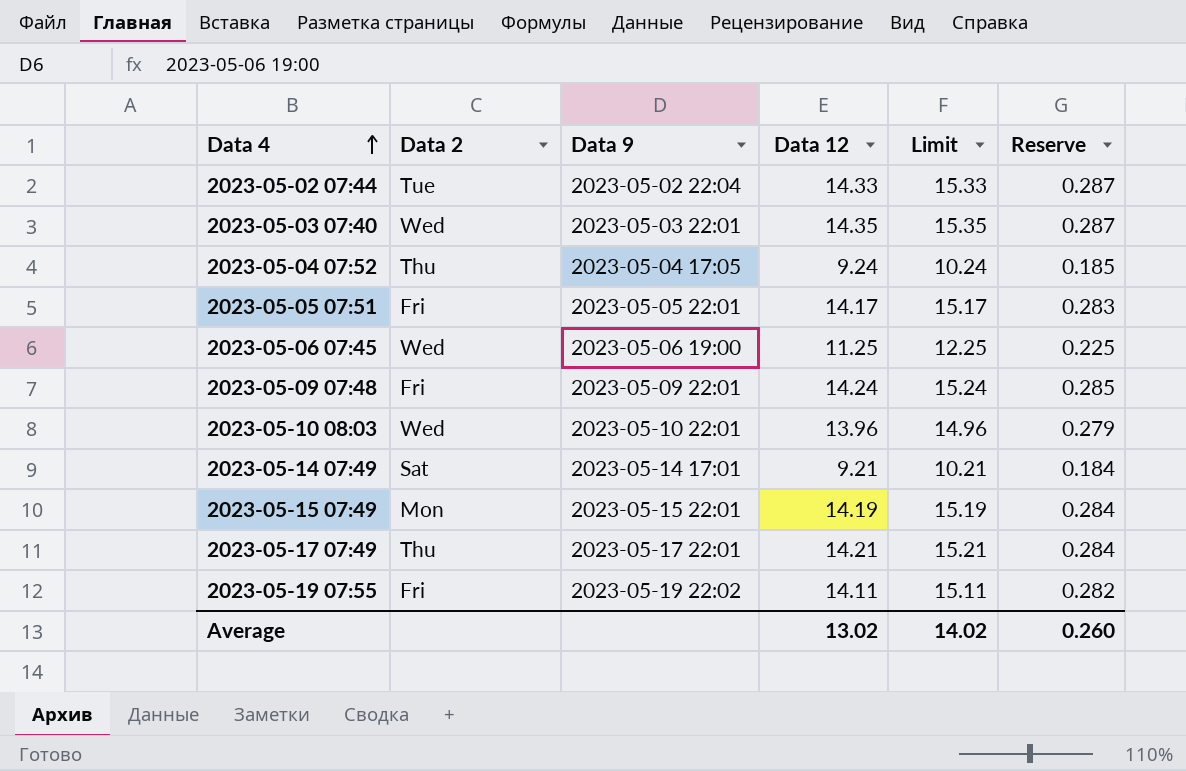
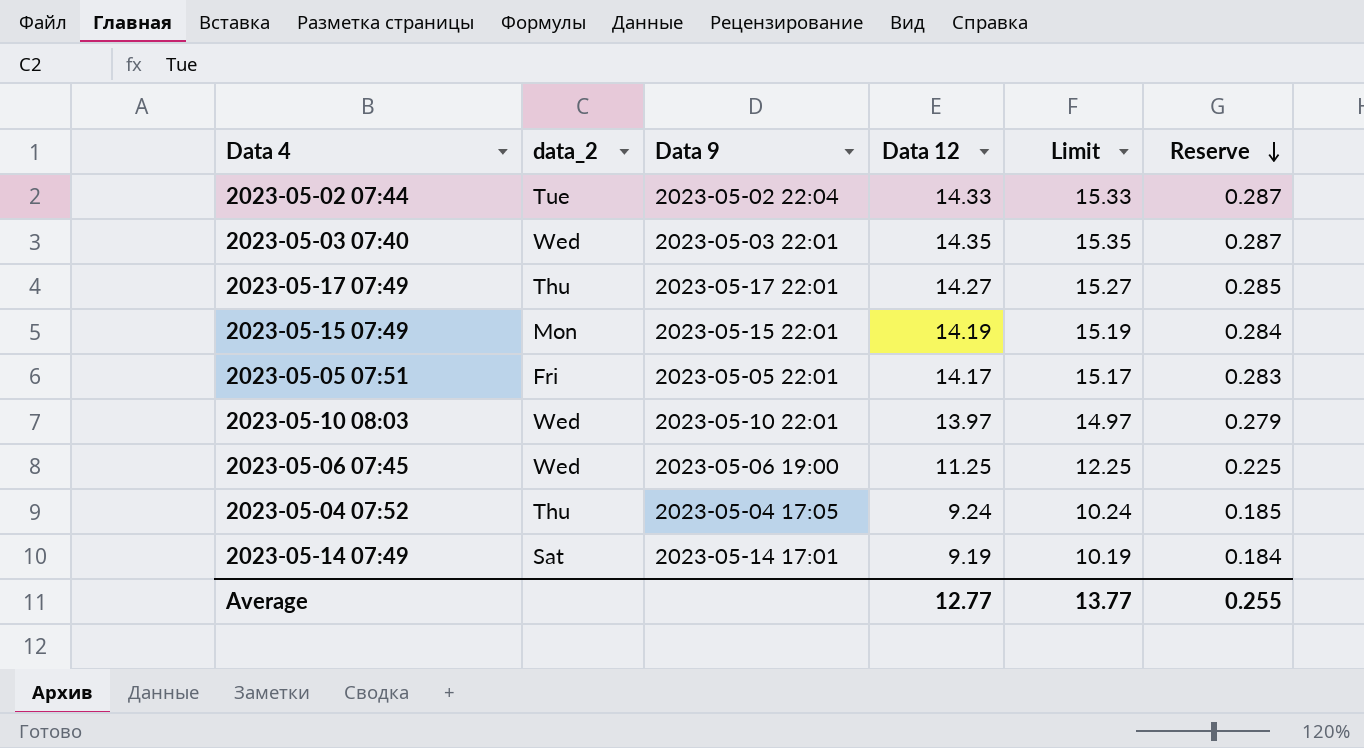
row order: Data 4 ascending -> Reserve descending
column name: Data 2 -> data_2
row 2023-05-09 07:48: Fri | 2023-05-09 22:01 | 14.24 | 15.24 | 0.285 -> none
row 2023-05-19 07:55: Fri | 2023-05-19 22:02 | 14.11 | 15.11 | 0.282 -> none
2023-05-17 07:49 | Data 12: 14.21 -> 14.27
2023-05-17 07:49 | Limit: 15.21 -> 15.27
2023-05-17 07:49 | Reserve: 0.284 -> 0.285
2023-05-10 08:03 | Data 12: 13.96 -> 13.97
2023-05-10 08:03 | Limit: 14.96 -> 14.97
2023-05-14 07:49 | Data 12: 9.21 -> 9.19
2023-05-14 07:49 | Limit: 10.21 -> 10.19
Average | Data 12: 13.02 -> 12.77
Average | Limit: 14.02 -> 13.77
Average | Reserve: 0.260 -> 0.255

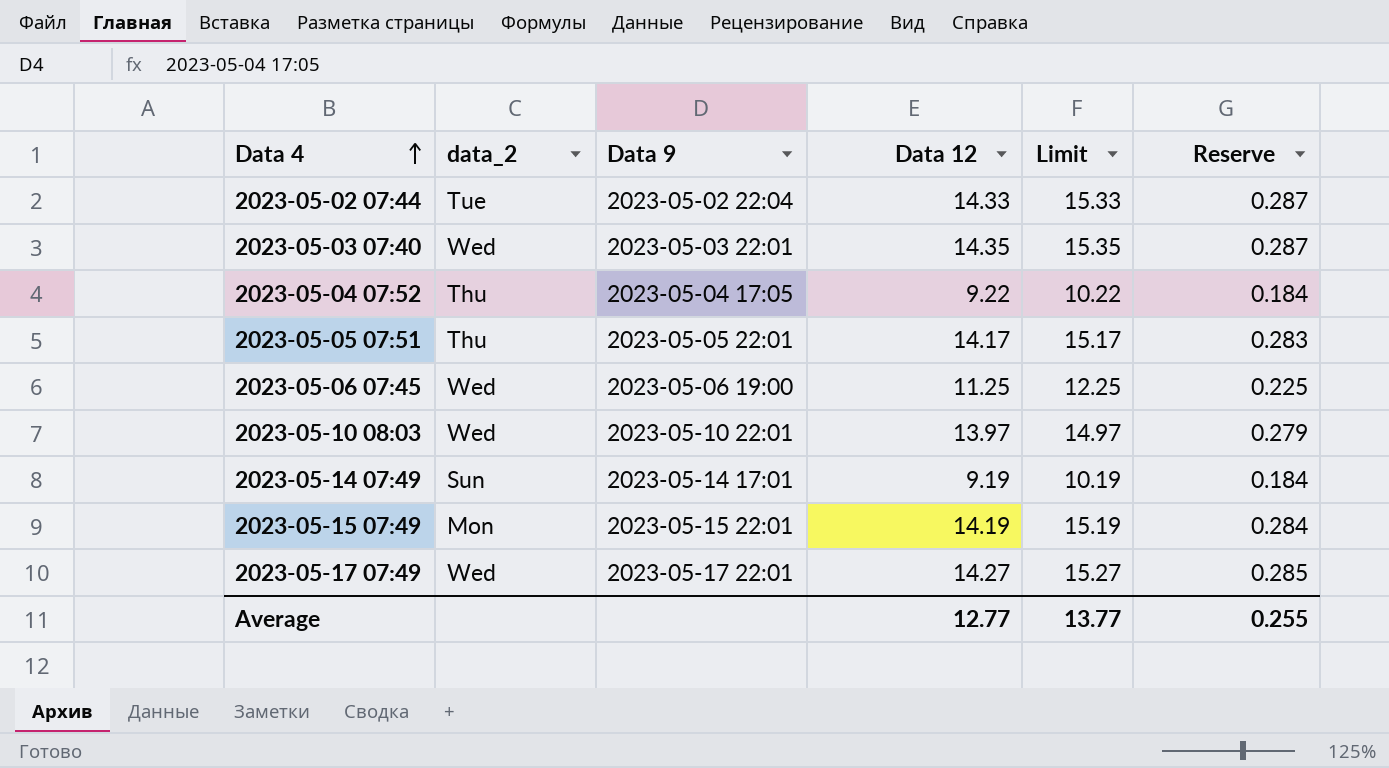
row order: Reserve descending -> Data 4 ascending
2023-05-04 07:52 | Data 12: 9.24 -> 9.22
2023-05-04 07:52 | Limit: 10.24 -> 10.22
2023-05-04 07:52 | Reserve: 0.185 -> 0.184
2023-05-05 07:51 | data_2: Fri -> Thu
2023-05-14 07:49 | data_2: Sat -> Sun
2023-05-17 07:49 | data_2: Thu -> Wed

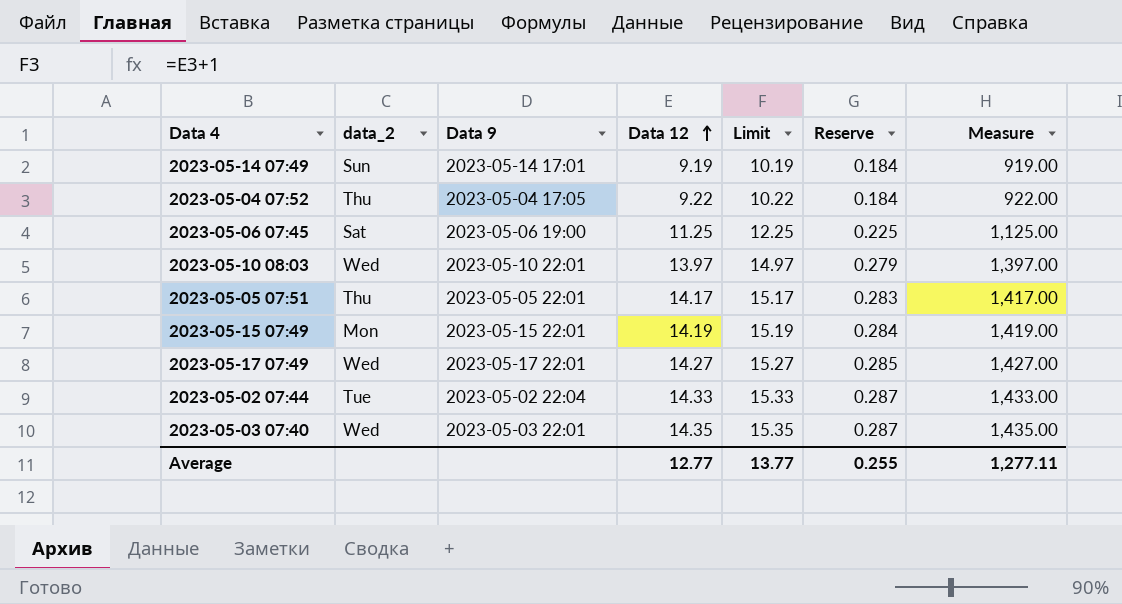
row order: Data 4 ascending -> Data 12 ascending
column Measure | formula: none -> [Data 12] * 100
2023-05-06 07:45 | data_2: Wed -> Sat

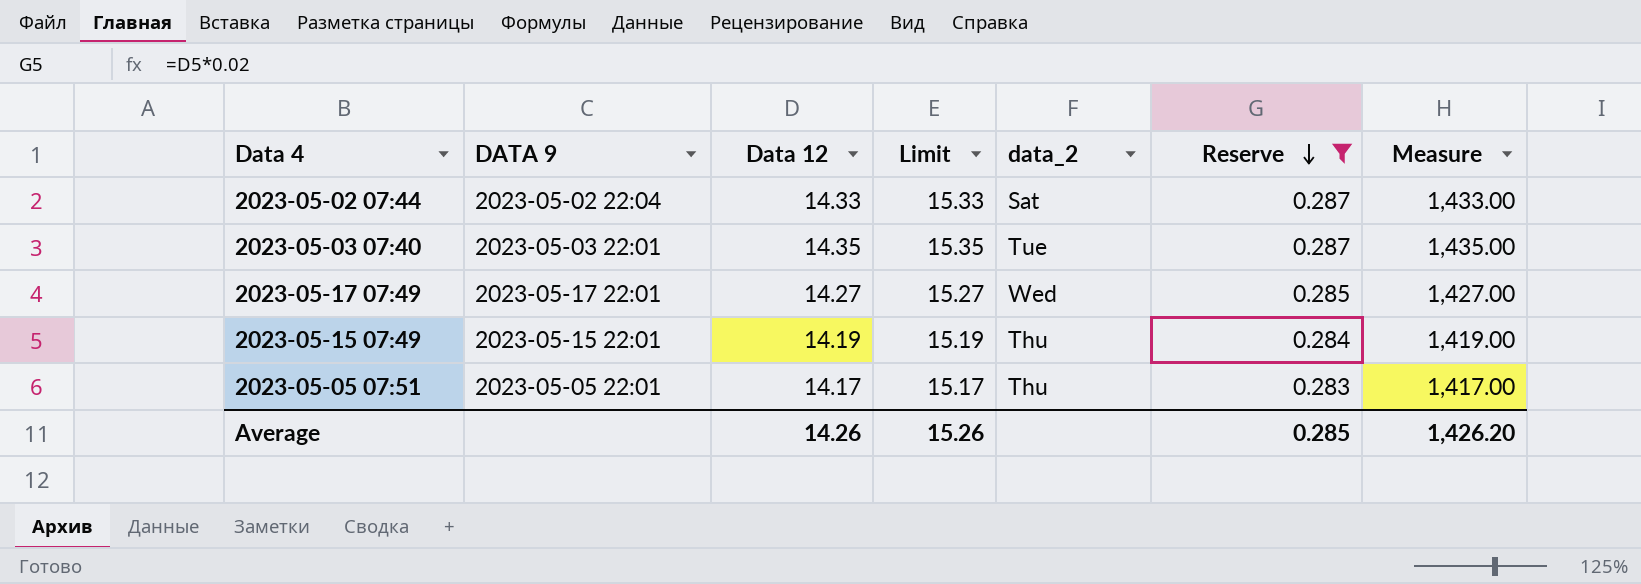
filter: none -> Reserve >= 0.283
row order: Data 12 ascending -> Reserve descending
column name: Data 9 -> DATA 9
column data_2 | position: 2 -> 5
2023-05-02 07:44 | data_2: Tue -> Sat
2023-05-03 07:40 | data_2: Wed -> Tue
2023-05-15 07:49 | data_2: Mon -> Thu
Average | Data 12: 12.77 -> 14.26
Average | Limit: 13.77 -> 15.26
Average | Reserve: 0.255 -> 0.285
Average | Measure: 1,277.11 -> 1,426.20

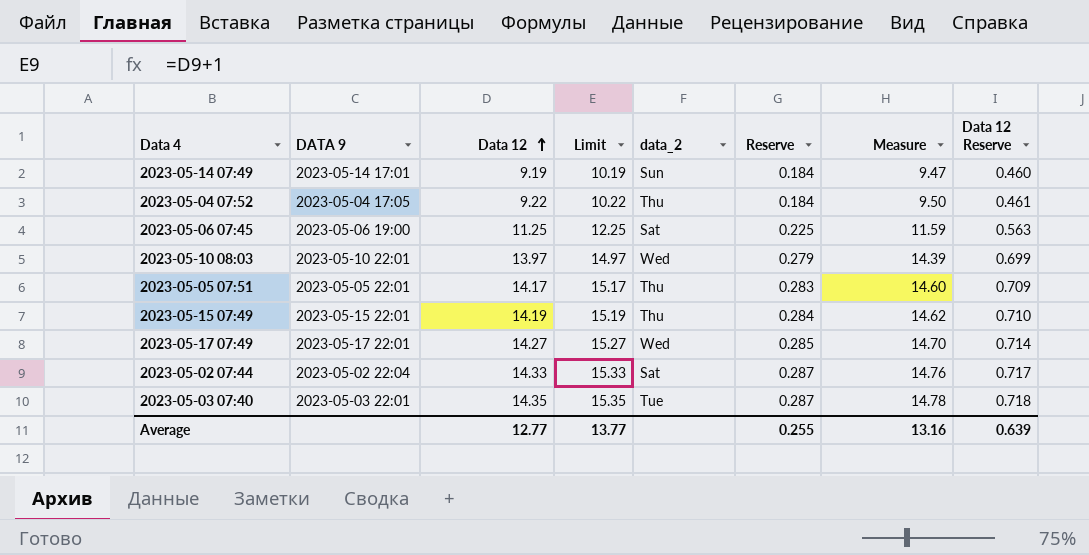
filter: Reserve >= 0.283 -> none
row order: Reserve descending -> Data 12 ascending
column Measure | formula: [Data 12] * 100 -> [Data 12] * 1.03
column Data 12 Reserve | formula: none -> [Data 12] * 0.05
Average | Data 12: 14.26 -> 12.77
Average | Limit: 15.26 -> 13.77
Average | Reserve: 0.285 -> 0.255
Average | Measure: 1,426.20 -> 13.16

